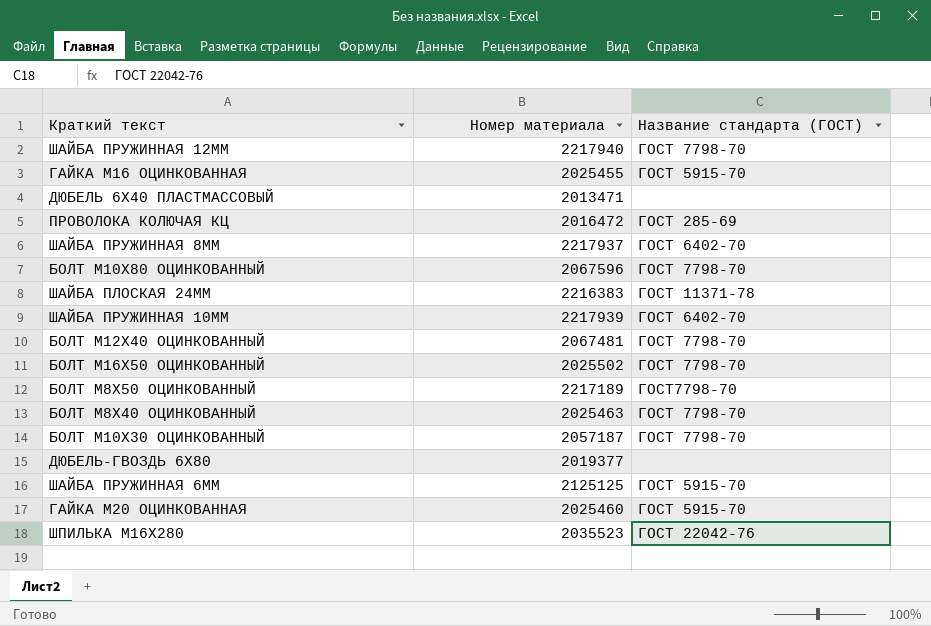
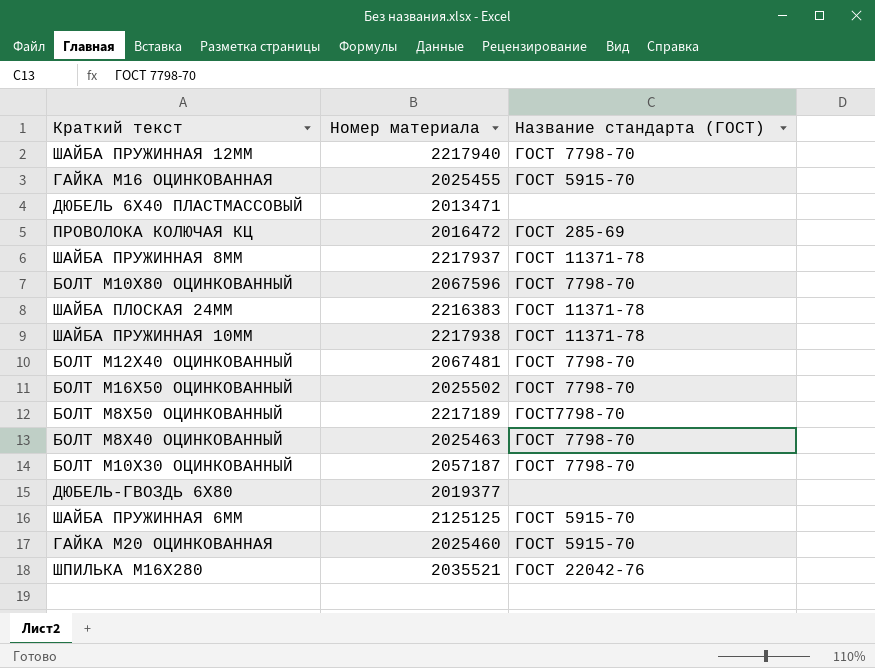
ШАЙБА ПРУЖИННАЯ 8ММ | Название стандарта (ГОСТ): ГОСТ 6402-70 -> ГОСТ 11371-78
ШАЙБА ПРУЖИННАЯ 10ММ | Номер материала: 2217939 -> 2217938
ШАЙБА ПРУЖИННАЯ 10ММ | Название стандарта (ГОСТ): ГОСТ 6402-70 -> ГОСТ 11371-78
ШПИЛЬКА М16Х280 | Номер материала: 2035523 -> 2035521

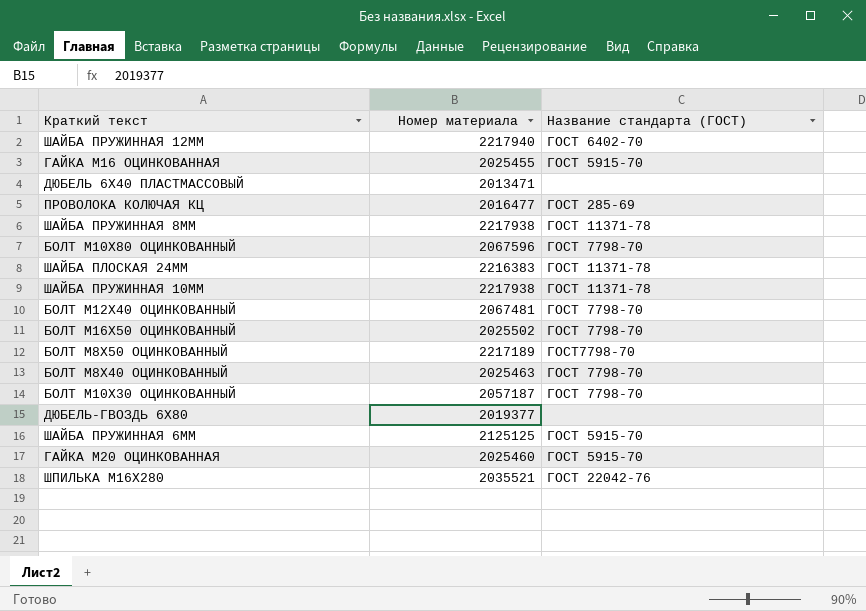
ШАЙБА ПРУЖИННАЯ 12ММ | Название стандарта (ГОСТ): ГОСТ 7798-70 -> ГОСТ 6402-70
ПРОВОЛОКА КОЛЮЧАЯ КЦ | Номер материала: 2016472 -> 2016477
ШАЙБА ПРУЖИННАЯ 8ММ | Номер материала: 2217937 -> 2217938

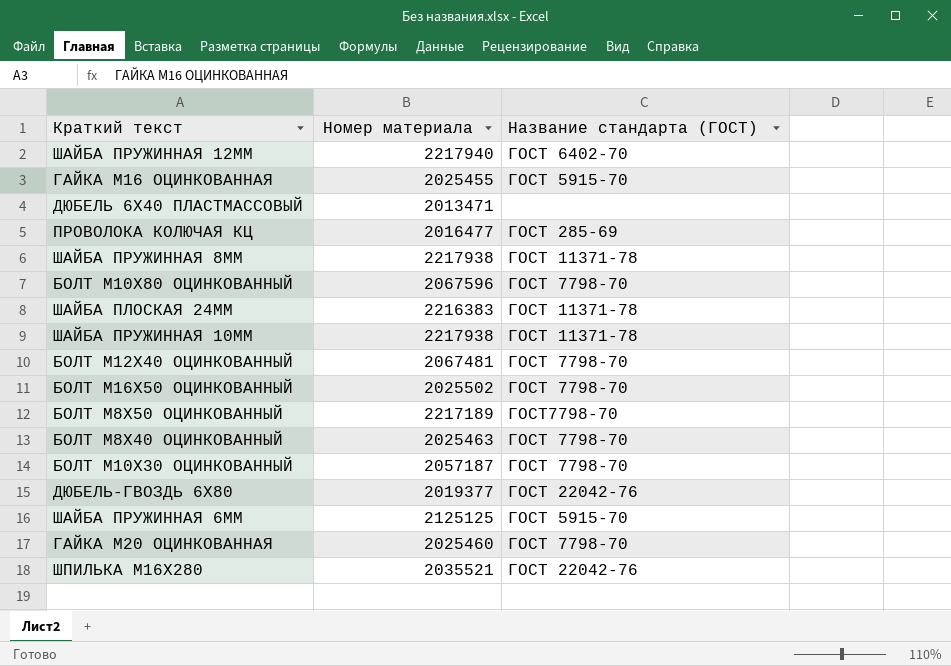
ДЮБЕЛЬ-ГВОЗДЬ 6Х80 | Название стандарта (ГОСТ): none -> ГОСТ 22042-76
ГАЙКА М20 ОЦИНКОВАННАЯ | Название стандарта (ГОСТ): ГОСТ 5915-70 -> ГОСТ 7798-70

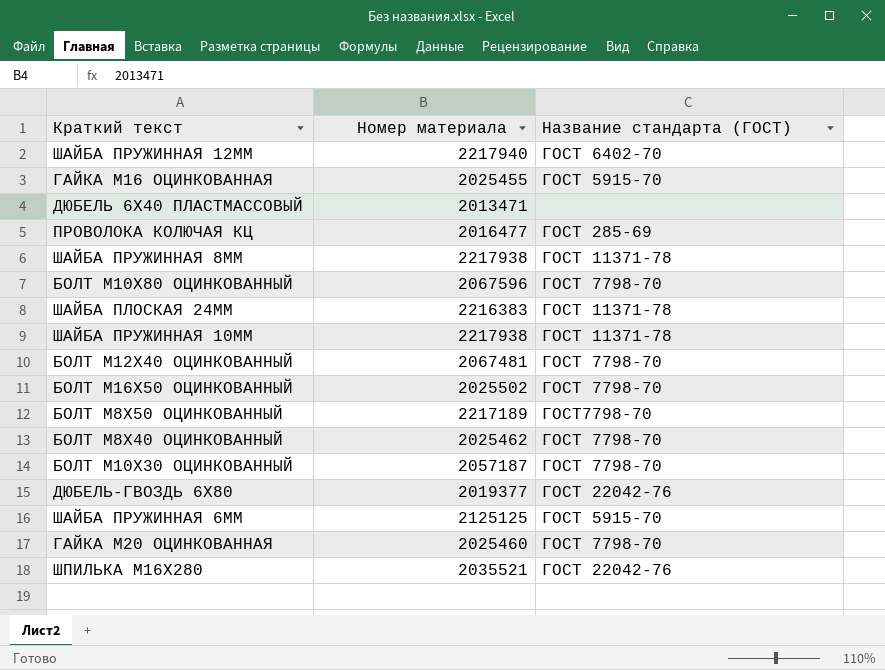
БОЛТ М8Х40 ОЦИНКОВАННЫЙ | Номер материала: 2025463 -> 2025462

